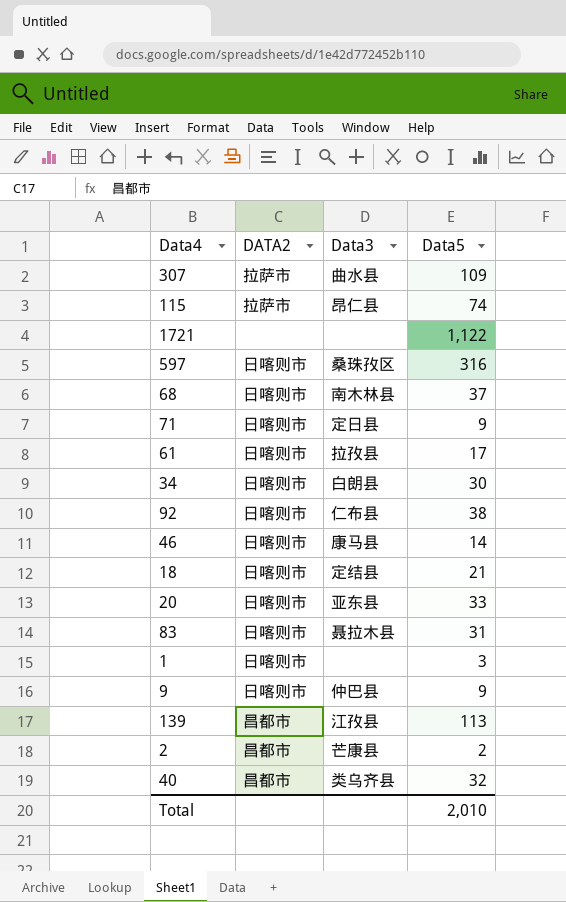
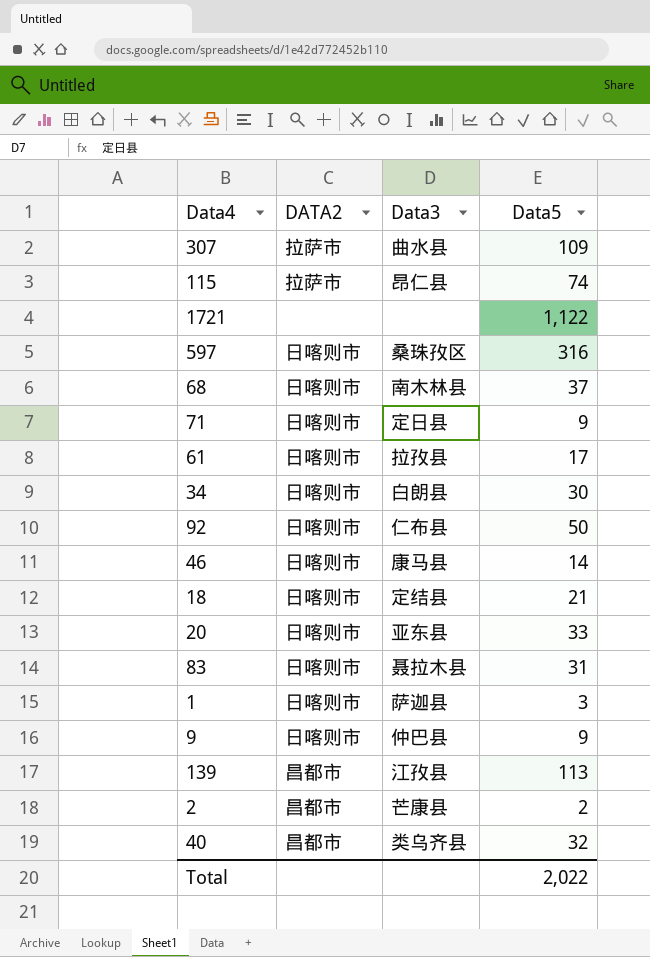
92 | Data5: 38 -> 50
1 | Data3: none -> 萨迦县
Total | Data5: 2,010 -> 2,022

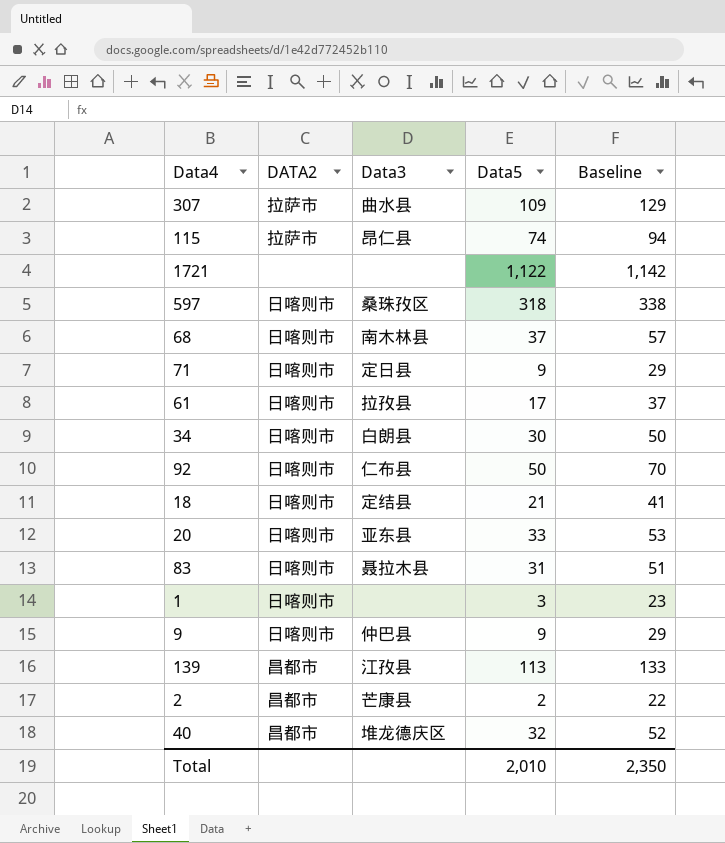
column Baseline | formula: none -> [Data5] + 20
row 46: 日喀则市 | 康马县 | 14 -> none
597 | Data5: 316 -> 318
1 | Data3: 萨迦县 -> none
40 | Data3: 类乌齐县 -> 堆龙德庆区
Total | Data5: 2,022 -> 2,010

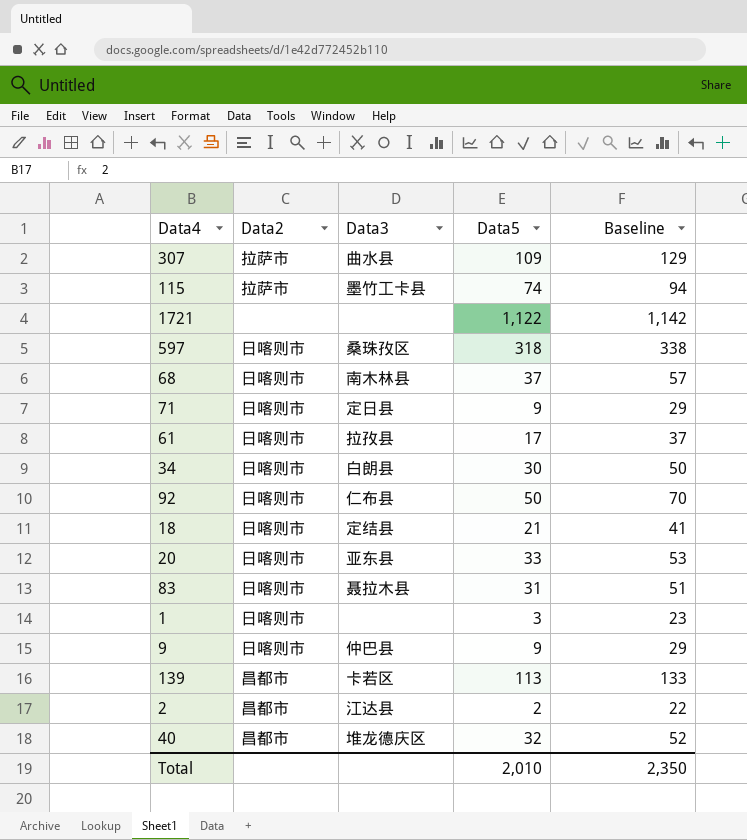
column name: DATA2 -> Data2
115 | Data3: 昂仁县 -> 墨竹工卡县
139 | Data3: 江孜县 -> 卡若区
2 | Data3: 芒康县 -> 江达县

